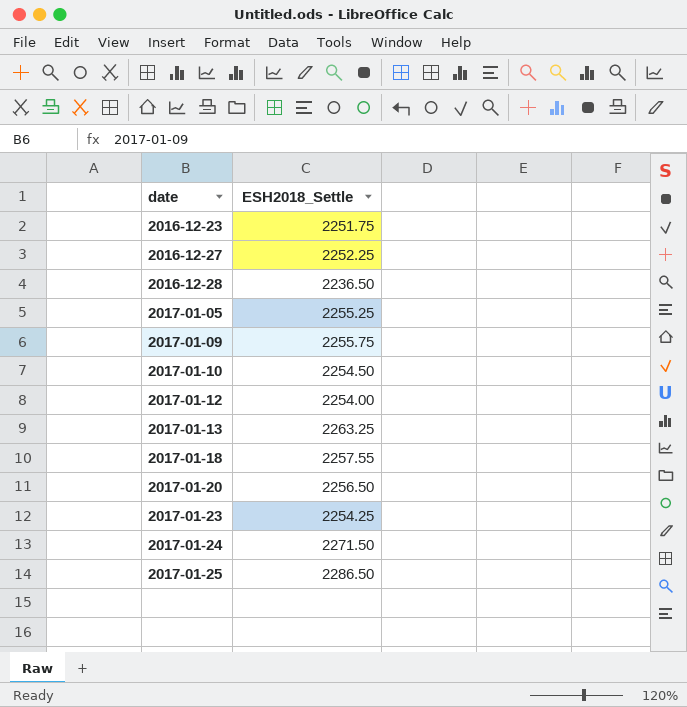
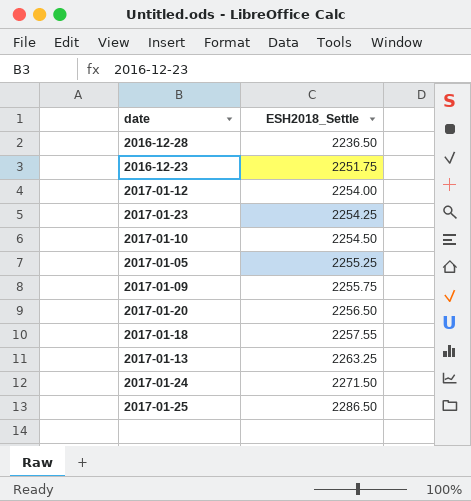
row order: date ascending -> ESH2018_Settle ascending
row 2016-12-27: 2252.25 -> none

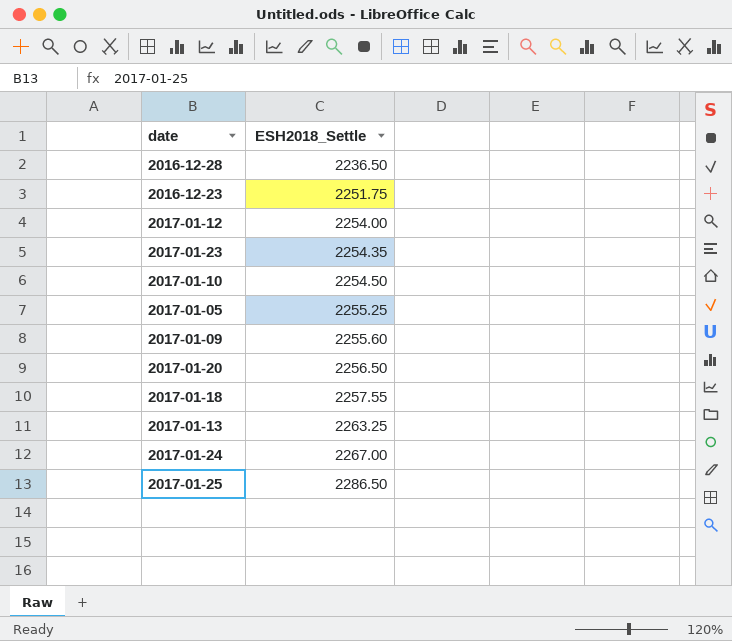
2017-01-23 | ESH2018_Settle: 2254.25 -> 2254.35
2017-01-09 | ESH2018_Settle: 2255.75 -> 2255.60
2017-01-24 | ESH2018_Settle: 2271.50 -> 2267.00

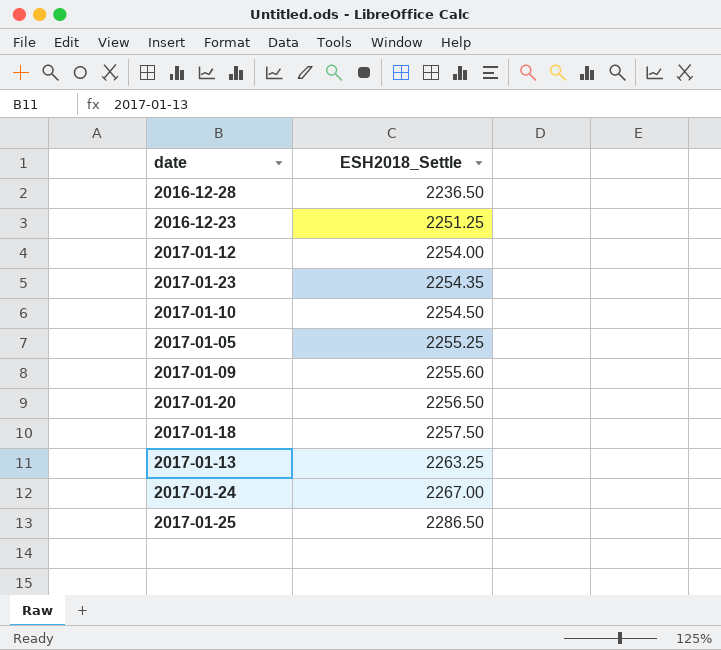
2016-12-23 | ESH2018_Settle: 2251.75 -> 2251.25
2017-01-18 | ESH2018_Settle: 2257.55 -> 2257.50

